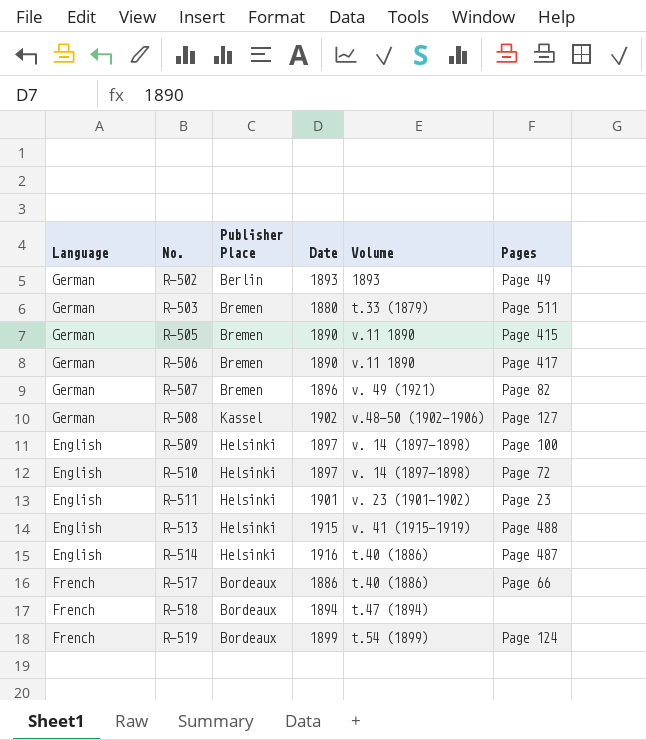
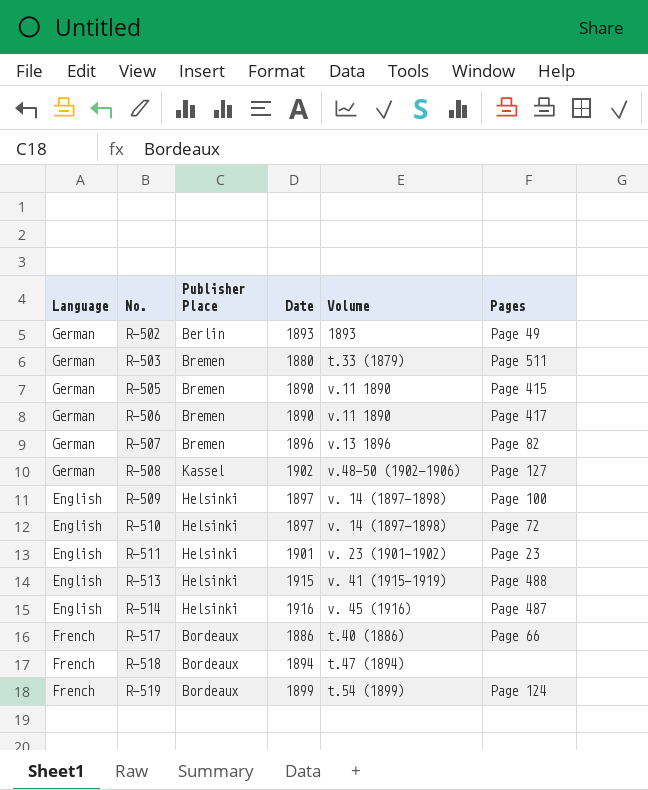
R-507 | Volume: v. 49 (1921) -> v.13 1896
R-514 | Volume: t.40 (1886) -> v. 45 (1916)

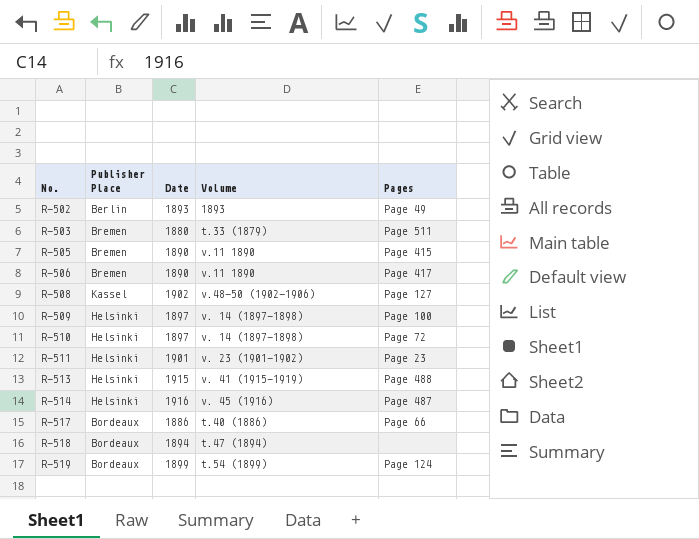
column Language | position: 1 -> none
row R-507: German | Bremen | 1896 | v.13 1896 | Page 82 -> none

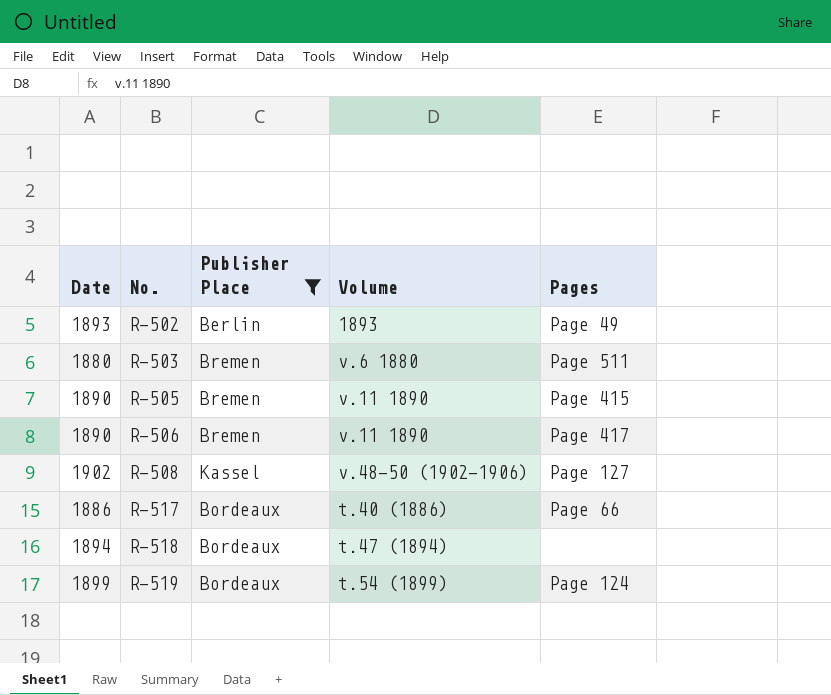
filter: none -> Publisher Place != Helsinki
column Date | position: 3 -> 1
R-503 | Volume: t.33 (1879) -> v.6 1880

